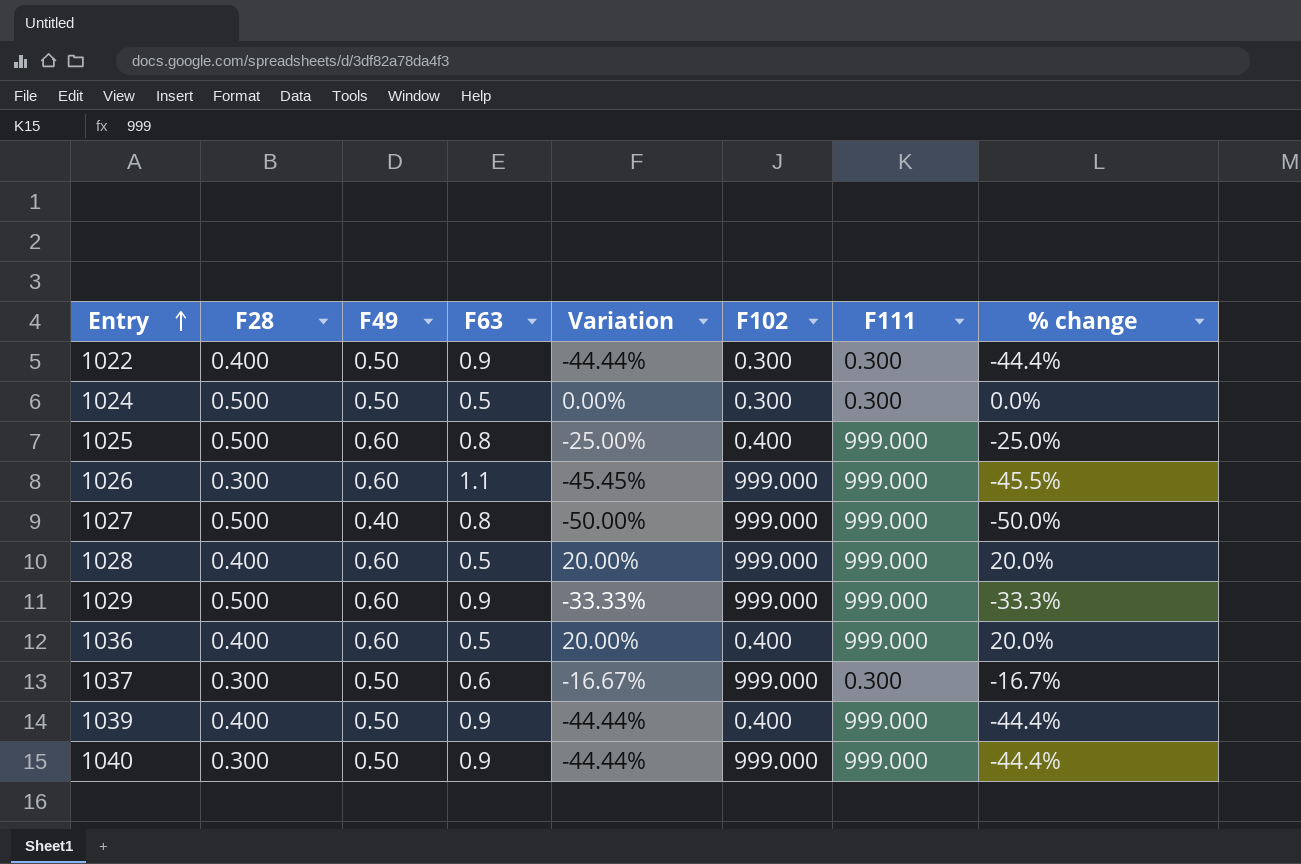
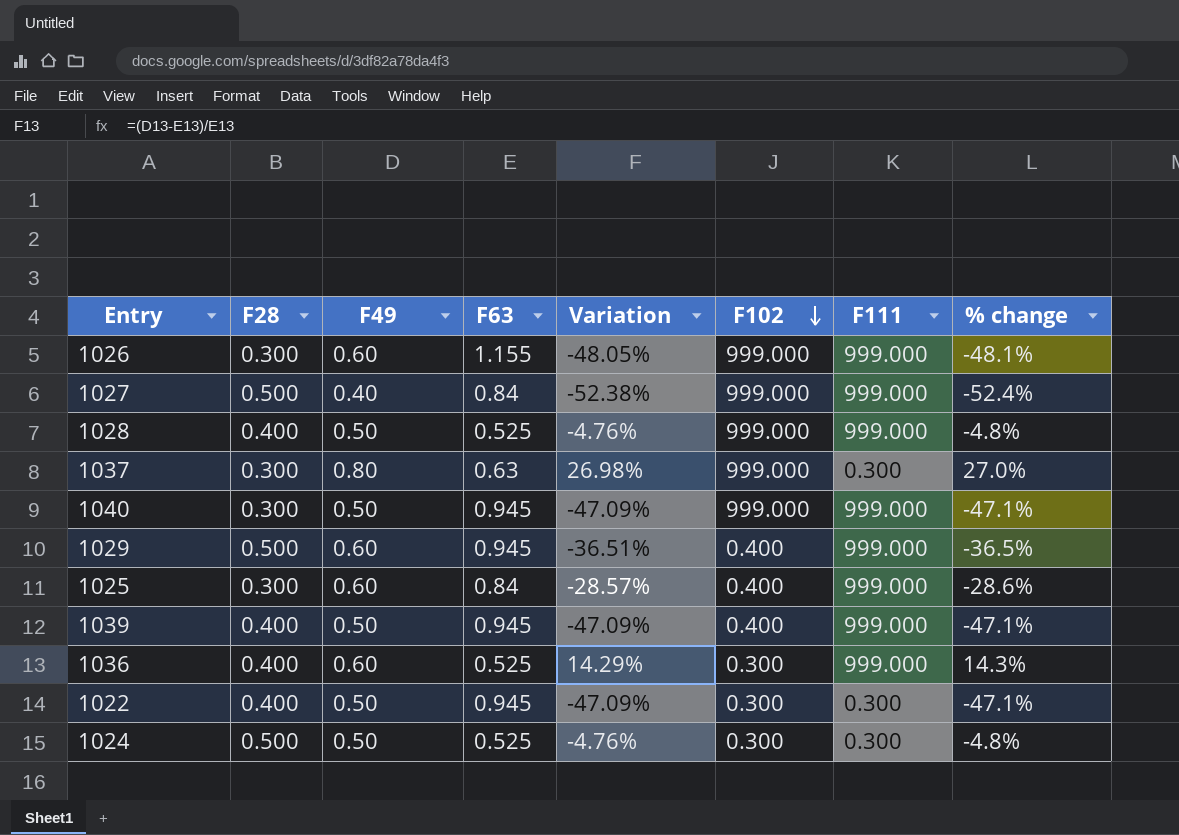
row order: Entry ascending -> F102 descending
1026 | F63: 1.1 -> 1.155
1026 | Variation: -45.45% -> -48.05%
1026 | % change: -45.5% -> -48.1%
1027 | F63: 0.8 -> 0.84
1027 | Variation: -50.00% -> -52.38%
1027 | % change: -50.0% -> -52.4%
1028 | F49: 0.60 -> 0.50
1028 | F63: 0.5 -> 0.525
1028 | Variation: 20.00% -> -4.76%
1028 | % change: 20.0% -> -4.8%
1037 | F49: 0.50 -> 0.80
1037 | F63: 0.6 -> 0.63
1037 | Variation: -16.67% -> 26.98%
1037 | % change: -16.7% -> 27.0%
1040 | F63: 0.9 -> 0.945
1040 | Variation: -44.44% -> -47.09%
1040 | % change: -44.4% -> -47.1%
1029 | F63: 0.9 -> 0.945
1029 | Variation: -33.33% -> -36.51%
1029 | F102: 999.000 -> 0.400
1029 | % change: -33.3% -> -36.5%
1025 | F28: 0.500 -> 0.300
1025 | F63: 0.8 -> 0.84
1025 | Variation: -25.00% -> -28.57%
1025 | % change: -25.0% -> -28.6%
1039 | F63: 0.9 -> 0.945
1039 | Variation: -44.44% -> -47.09%
1039 | % change: -44.4% -> -47.1%
1036 | F63: 0.5 -> 0.525
1036 | Variation: 20.00% -> 14.29%
1036 | F102: 0.400 -> 0.300
1036 | % change: 20.0% -> 14.3%
1022 | F63: 0.9 -> 0.945
1022 | Variation: -44.44% -> -47.09%
1022 | % change: -44.4% -> -47.1%
1024 | F63: 0.5 -> 0.525
1024 | Variation: 0.00% -> -4.76%
1024 | % change: 0.0% -> -4.8%

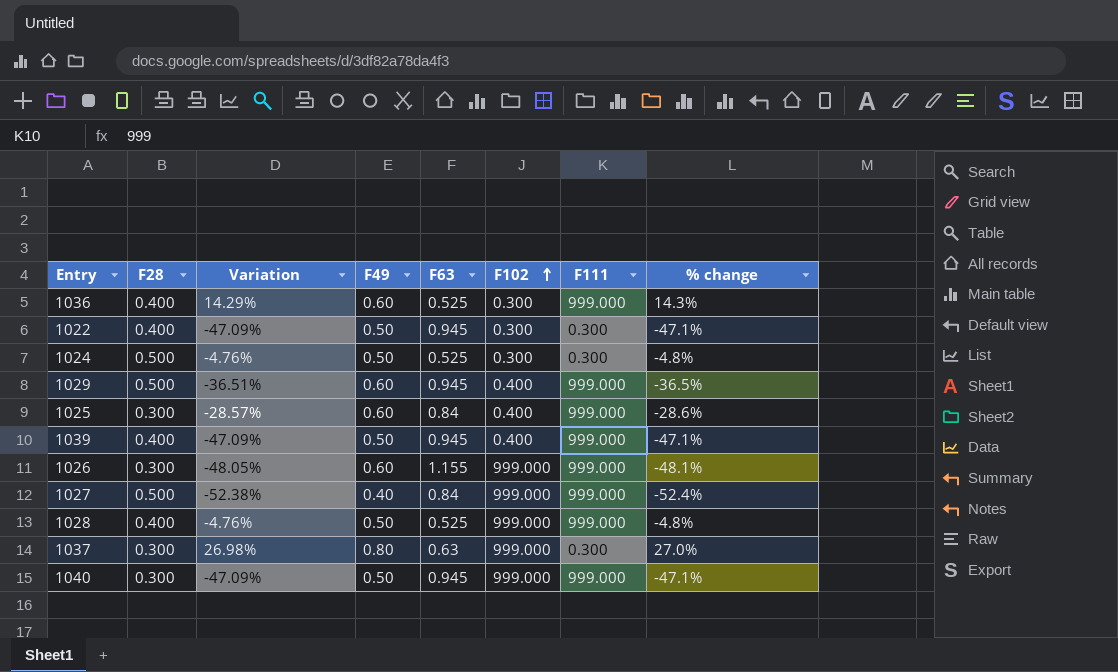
row order: F102 descending -> F102 ascending
column Variation | position: 5 -> 3

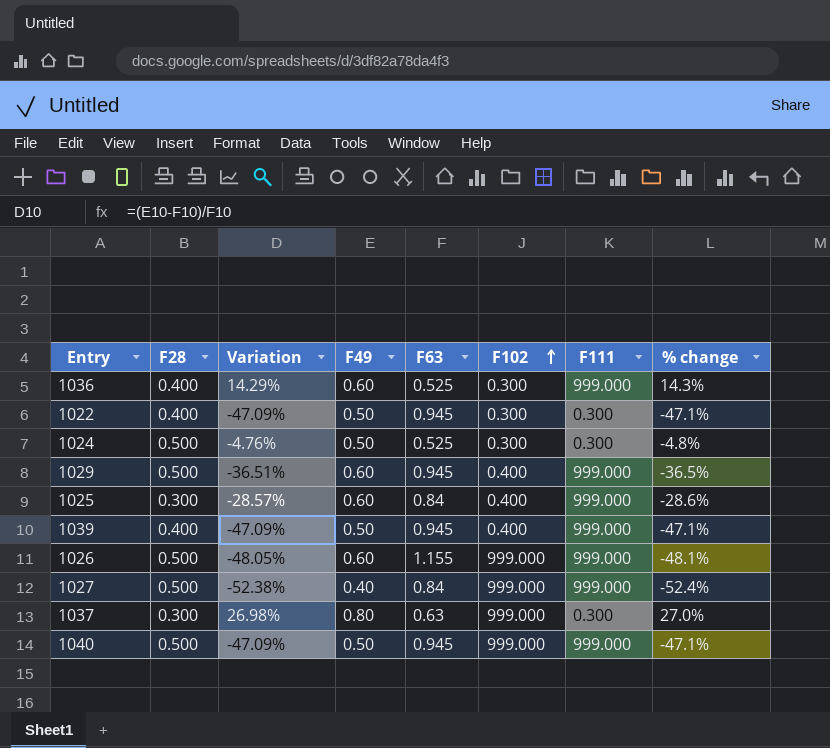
row 1028: 0.400 | -4.76% | 0.50 | 0.525 | 999.000 | 999.000 | -4.8% -> none
1026 | F28: 0.300 -> 0.500
1040 | F28: 0.300 -> 0.500

